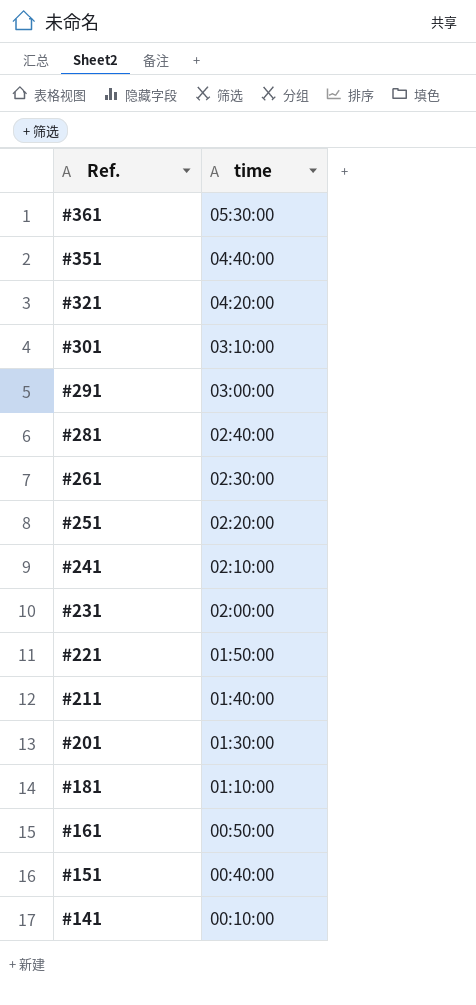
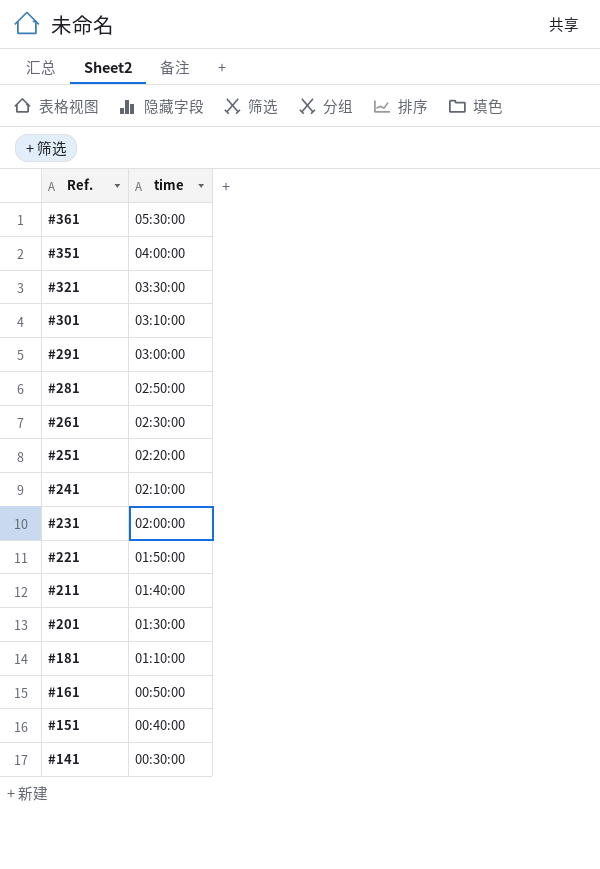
#351 | time: 04:40:00 -> 04:00:00
#321 | time: 04:20:00 -> 03:30:00
#281 | time: 02:40:00 -> 02:50:00
#141 | time: 00:10:00 -> 00:30:00

